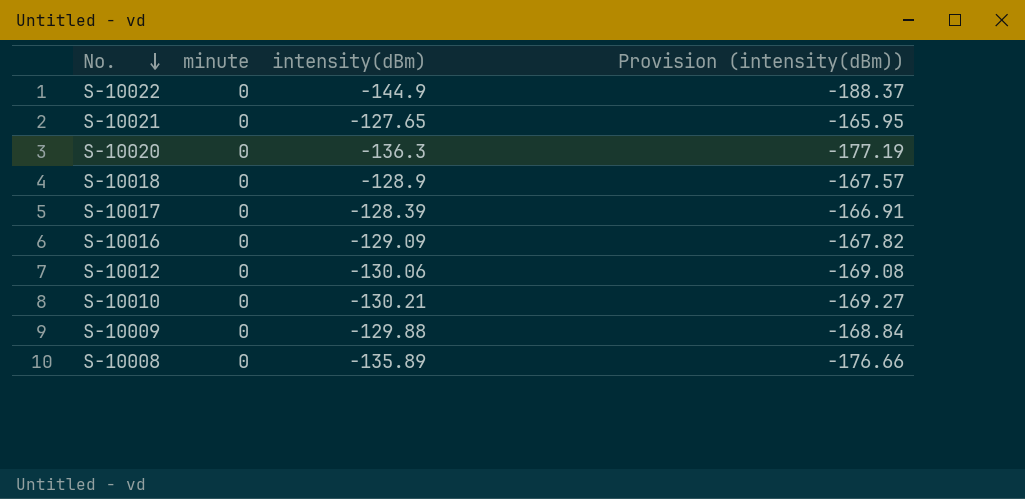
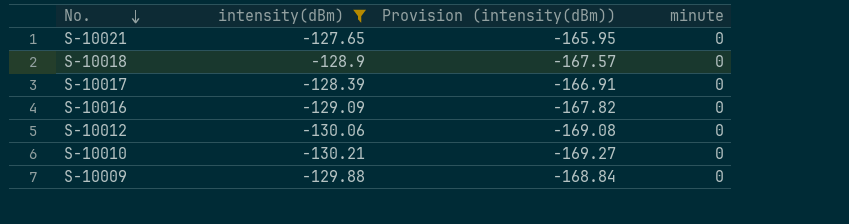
filter: none -> intensity(dBm) >= -130.21
column minute | position: 2 -> 4

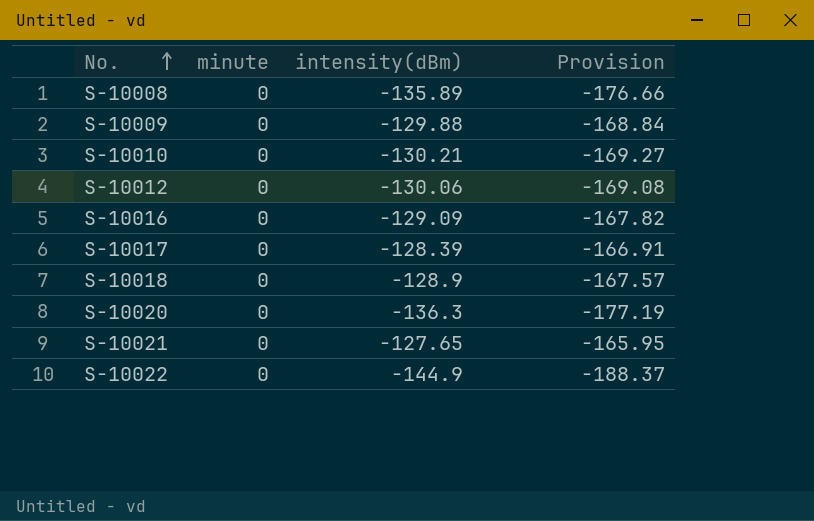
filter: intensity(dBm) >= -130.21 -> none
row order: No. descending -> No. ascending
column minute | position: 4 -> 2
column name: Provision (intensity(dBm)) -> Provision

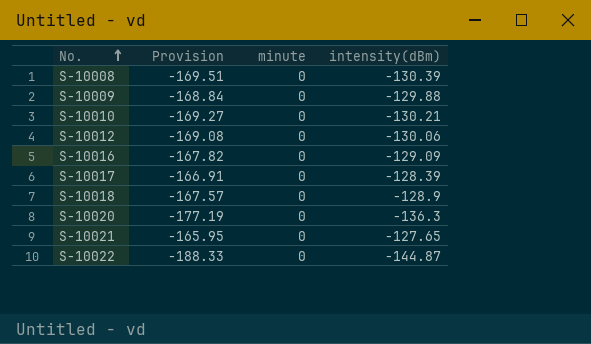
column Provision | position: 4 -> 2
S-10008 | Provision: -176.66 -> -169.51
S-10008 | intensity(dBm): -135.89 -> -130.39
S-10022 | Provision: -188.37 -> -188.33
S-10022 | intensity(dBm): -144.9 -> -144.87

